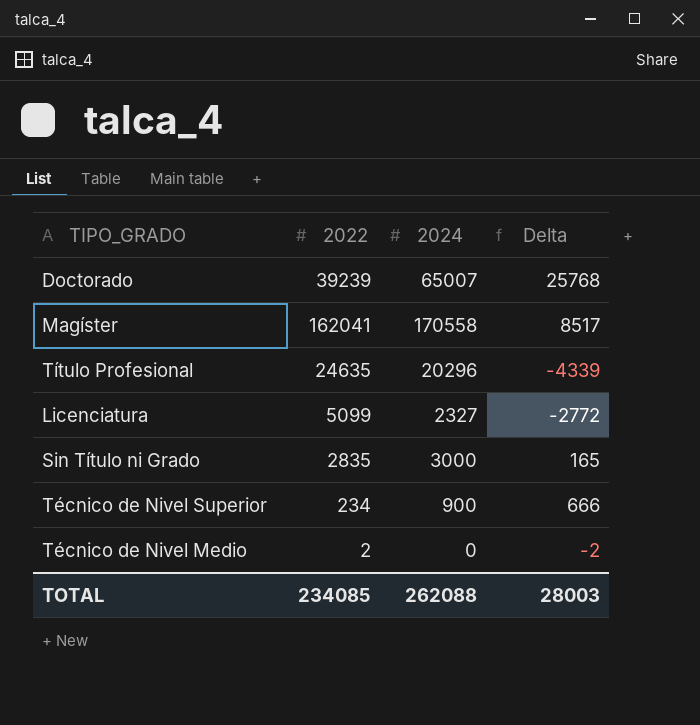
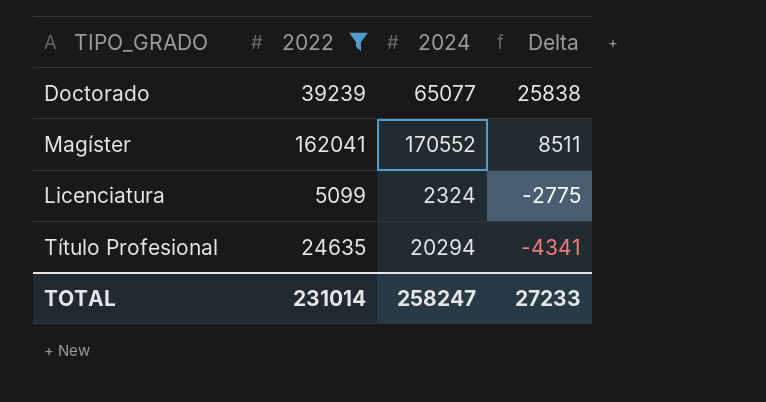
filter: none -> 2022 >= 5099
row order: none -> Delta descending
Doctorado | 2024: 65007 -> 65077
Doctorado | Delta: 25768 -> 25838
Magíster | 2024: 170558 -> 170552
Magíster | Delta: 8517 -> 8511
Licenciatura | 2024: 2327 -> 2324
Licenciatura | Delta: -2772 -> -2775
Título Profesional | 2024: 20296 -> 20294
Título Profesional | Delta: -4339 -> -4341
TOTAL | 2022: 234085 -> 231014
TOTAL | 2024: 262088 -> 258247
TOTAL | Delta: 28003 -> 27233

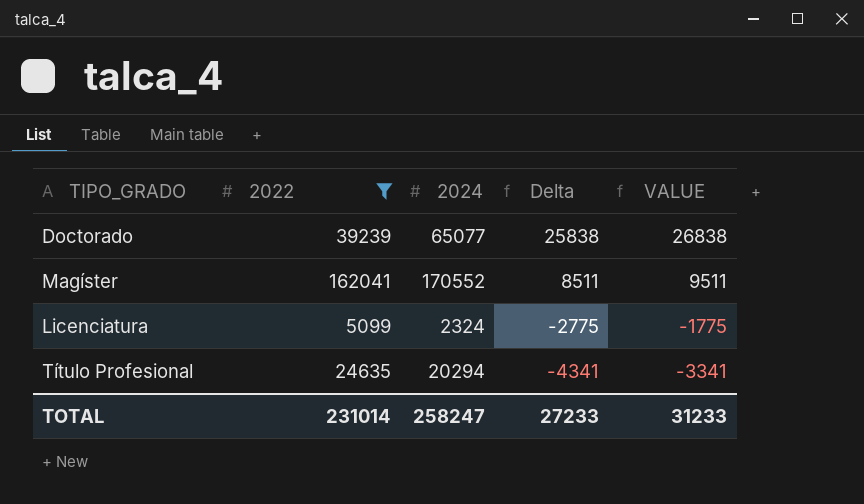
column VALUE | formula: none -> [Delta] + 1000

